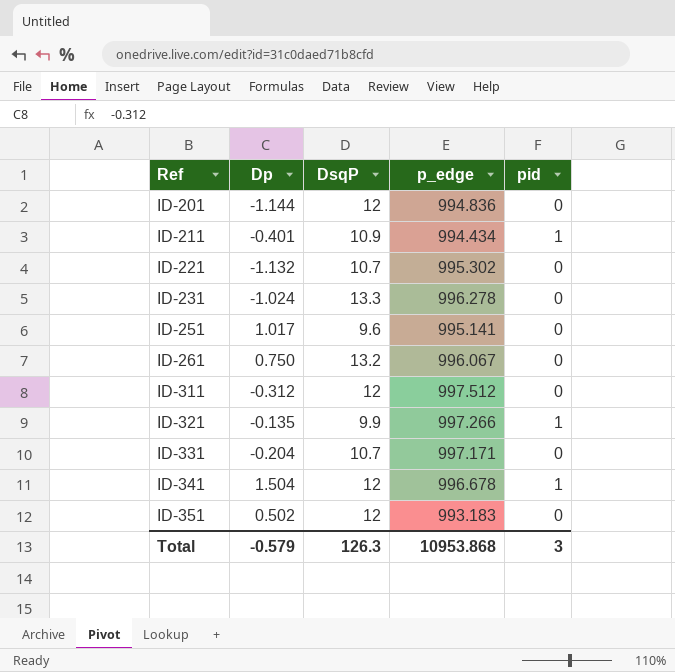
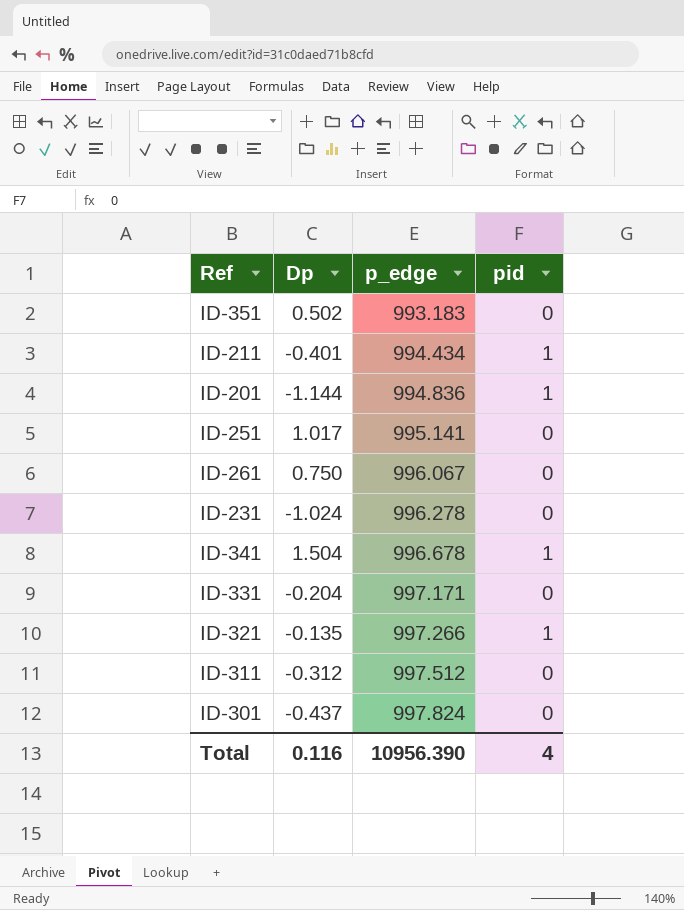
row order: Ref ascending -> p_edge ascending
column DsqP | position: 3 -> none
row ID-221: -1.132 | 10.7 | 995.302 | 0 -> none
ID-201 | pid: 0 -> 1
row ID-301: none -> -0.437 | 997.824 | 0
Total | Dp: -0.579 -> 0.116
Total | p_edge: 10953.868 -> 10956.390
Total | pid: 3 -> 4

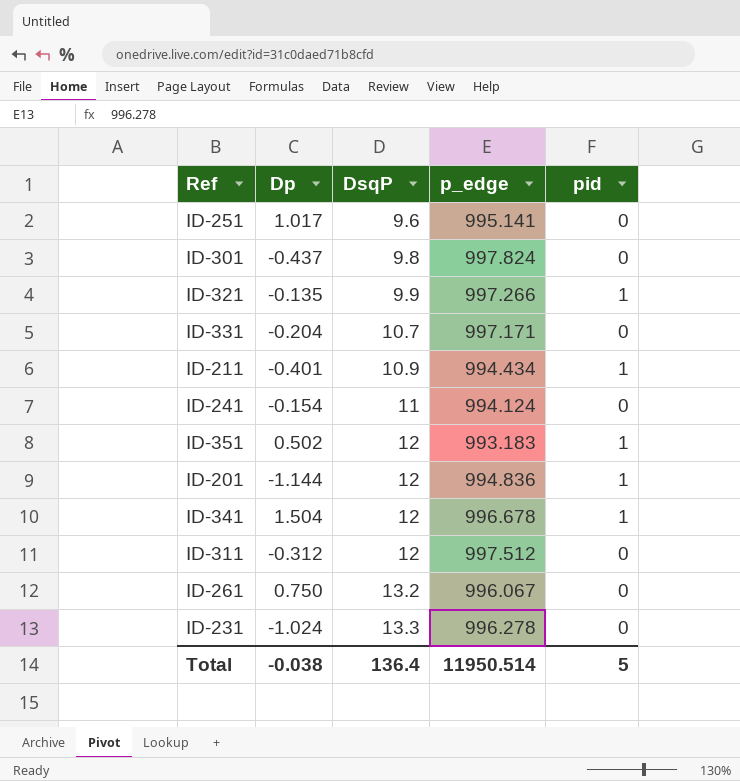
row order: p_edge ascending -> DsqP ascending
column DsqP | position: none -> 3
row ID-241: none -> -0.154 | 11 | 994.124 | 0
ID-351 | pid: 0 -> 1
Total | Dp: 0.116 -> -0.038
Total | p_edge: 10956.390 -> 11950.514
Total | pid: 4 -> 5

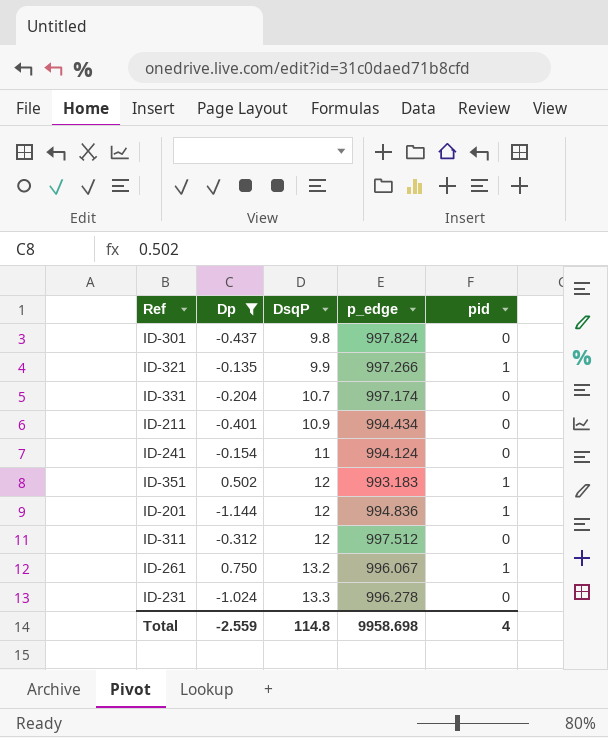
filter: none -> Dp <= 0.750
ID-331 | p_edge: 997.171 -> 997.174
ID-211 | pid: 1 -> 0
ID-261 | pid: 0 -> 1
Total | Dp: -0.038 -> -2.559
Total | DsqP: 136.4 -> 114.8
Total | p_edge: 11950.514 -> 9958.698
Total | pid: 5 -> 4

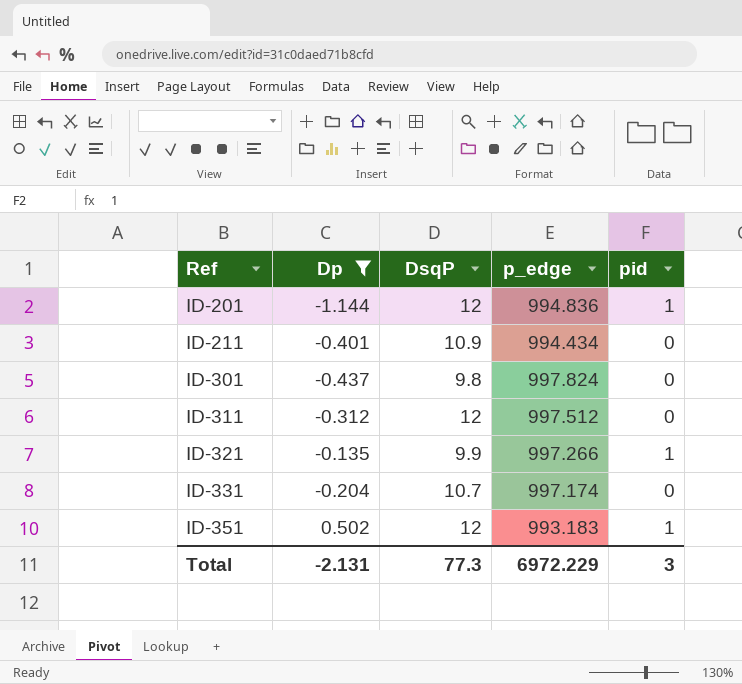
row order: DsqP ascending -> Ref ascending
row ID-241: -0.154 | 11 | 994.124 | 0 -> none
row ID-261: 0.750 | 13.2 | 996.067 | 1 -> none
row ID-231: -1.024 | 13.3 | 996.278 | 0 -> none
Total | Dp: -2.559 -> -2.131
Total | DsqP: 114.8 -> 77.3
Total | p_edge: 9958.698 -> 6972.229
Total | pid: 4 -> 3

